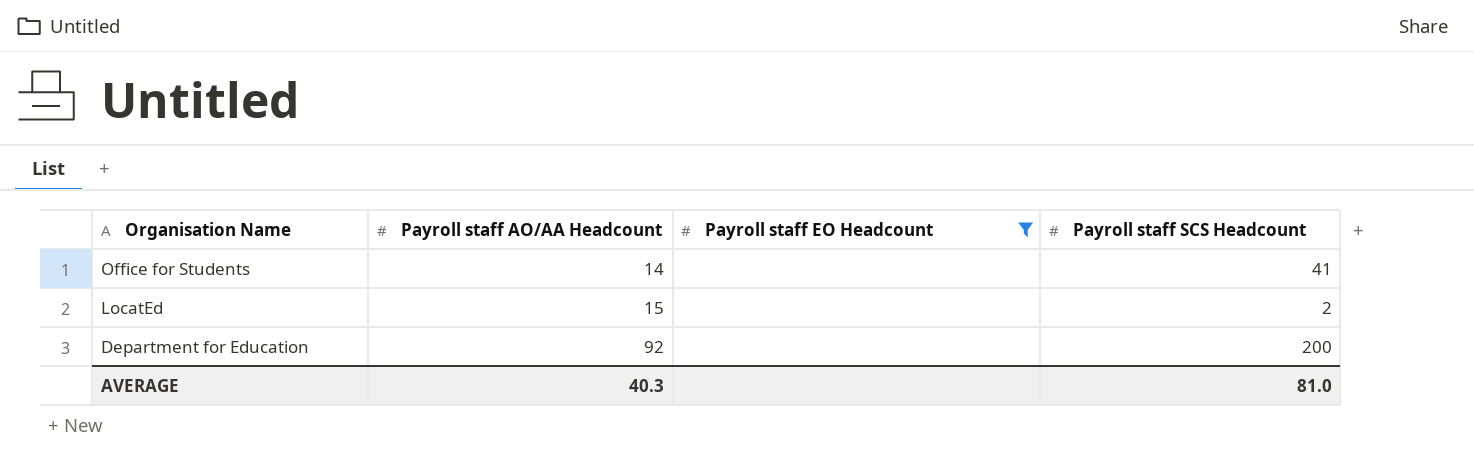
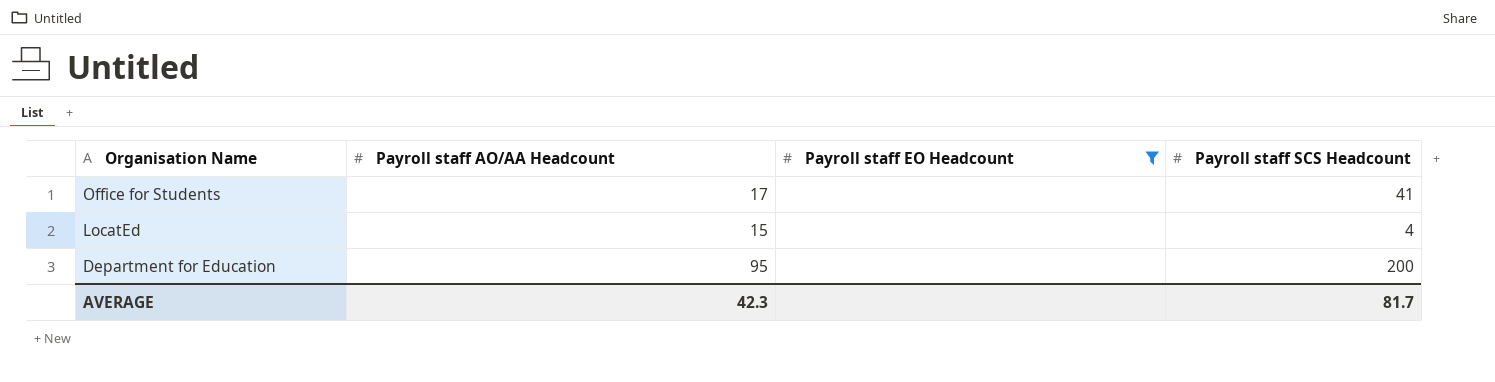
Office for Students | Payroll staff AO/AA Headcount: 14 -> 17
LocatEd | Payroll staff SCS Headcount: 2 -> 4
Department for Education | Payroll staff AO/AA Headcount: 92 -> 95
AVERAGE | Payroll staff AO/AA Headcount: 40.3 -> 42.3
AVERAGE | Payroll staff SCS Headcount: 81.0 -> 81.7

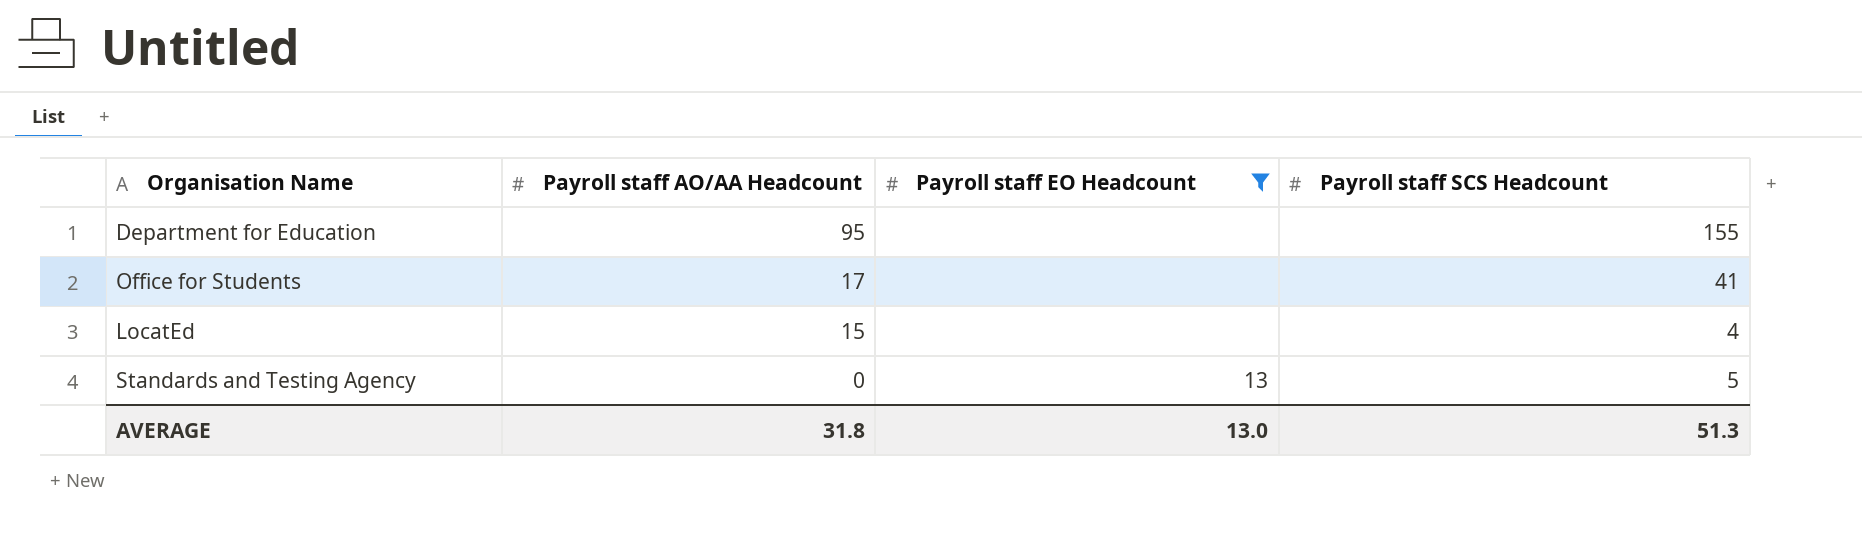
row order: Organisation Name descending -> Payroll staff AO/AA Headcount descending
Department for Education | Payroll staff SCS Headcount: 200 -> 155
row Standards and Testing Agency: none -> 0 | 13 | 5
AVERAGE | Payroll staff AO/AA Headcount: 42.3 -> 31.8
AVERAGE | Payroll staff EO Headcount: none -> 13.0
AVERAGE | Payroll staff SCS Headcount: 81.7 -> 51.3

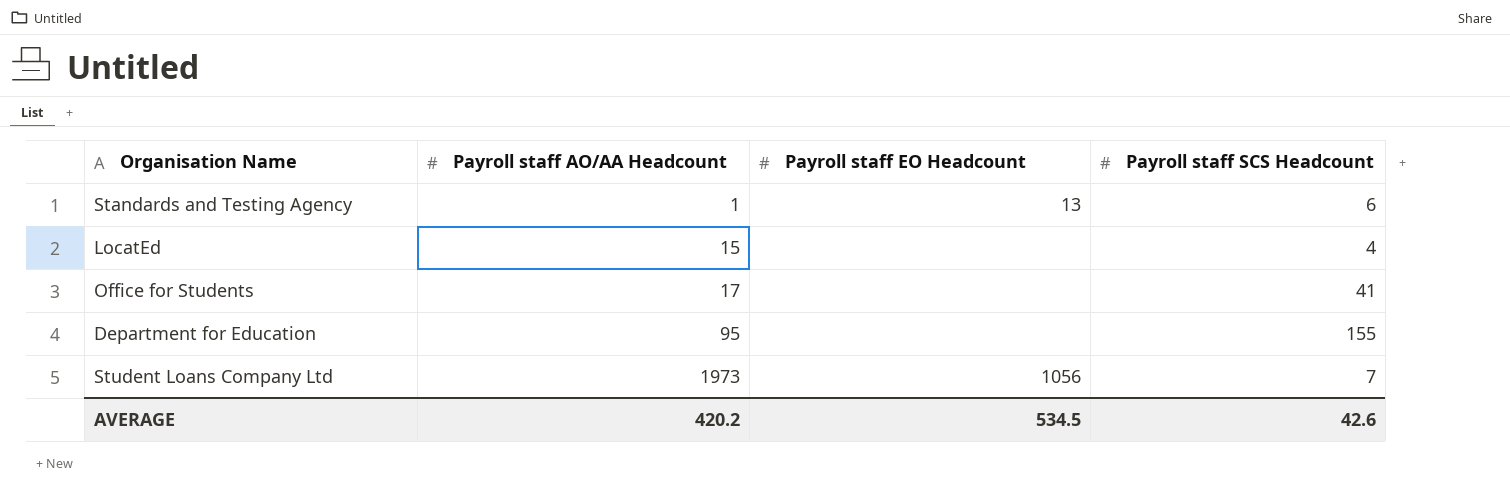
filter: Payroll staff EO Headcount != 1056 -> none
row order: Payroll staff AO/AA Headcount descending -> Payroll staff AO/AA Headcount ascending
Standards and Testing Agency | Payroll staff AO/AA Headcount: 0 -> 1
Standards and Testing Agency | Payroll staff SCS Headcount: 5 -> 6
AVERAGE | Payroll staff AO/AA Headcount: 31.8 -> 420.2
AVERAGE | Payroll staff EO Headcount: 13.0 -> 534.5
AVERAGE | Payroll staff SCS Headcount: 51.3 -> 42.6

